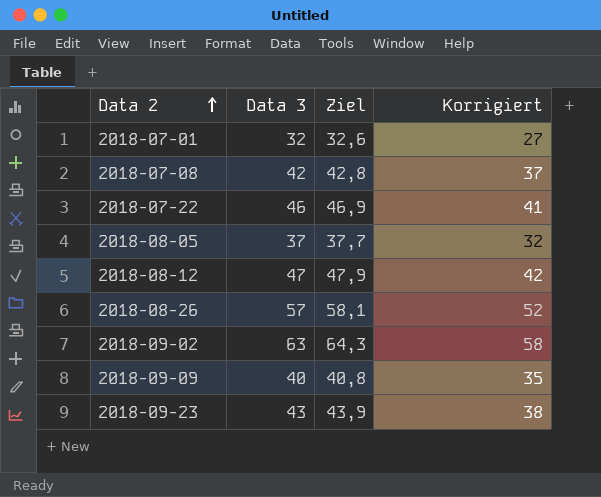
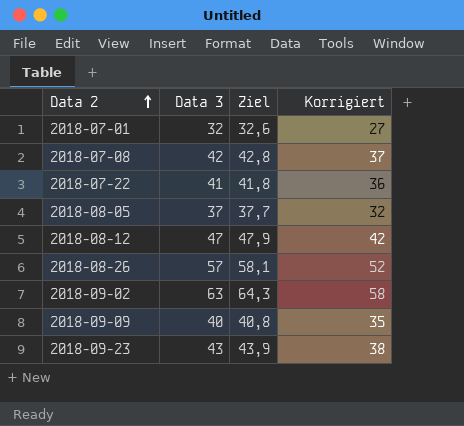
2018-07-22 | Data 3: 46 -> 41
2018-07-22 | Ziel: 46,9 -> 41,8
2018-07-22 | Korrigiert: 41 -> 36

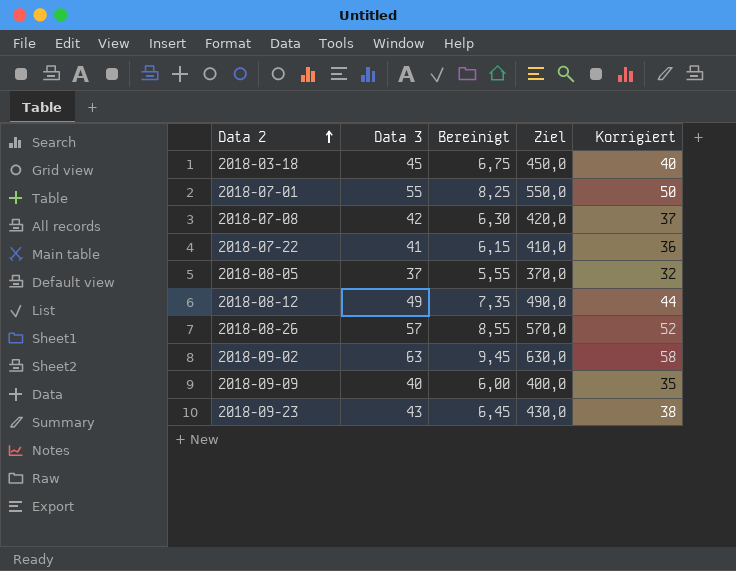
column Bereinigt | formula: none -> [Data 3] * 0,15
column Ziel | formula: [Data 3] * 1,02 -> [Data 3] * 10
row 2018-03-18: none -> 45 | 6,75 | 450,0 | 40
2018-07-01 | Data 3: 32 -> 55
2018-07-01 | Korrigiert: 27 -> 50
2018-08-12 | Data 3: 47 -> 49
2018-08-12 | Korrigiert: 42 -> 44

